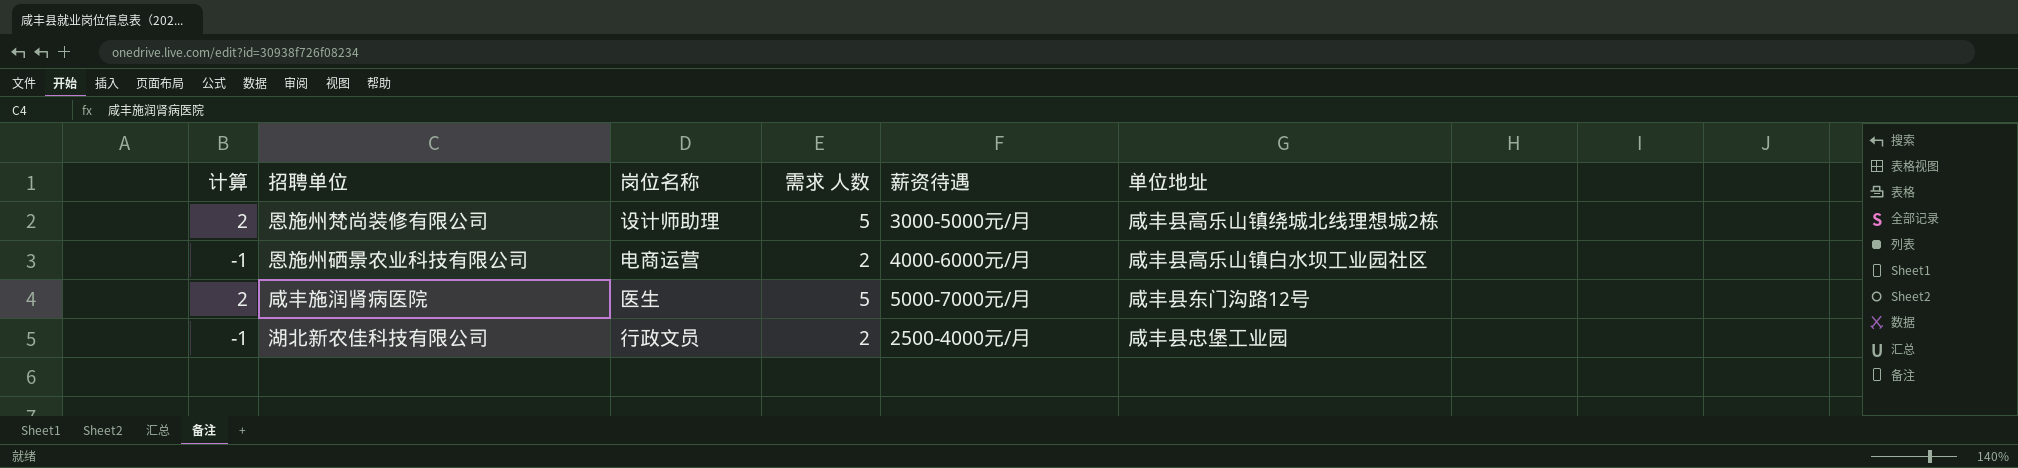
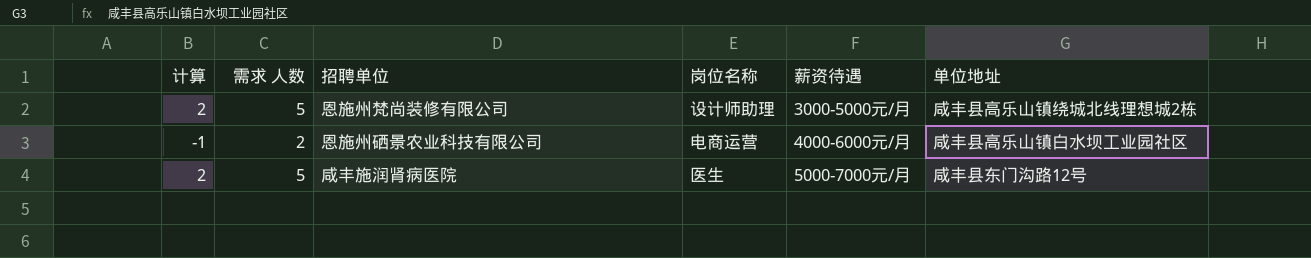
column 需求 人数 | position: 4 -> 2
row 湖北新农佳科技有限公司: -1 | 行政文员 | 2 | 2500-4000元/月 | 咸丰县忠堡工业园 -> none

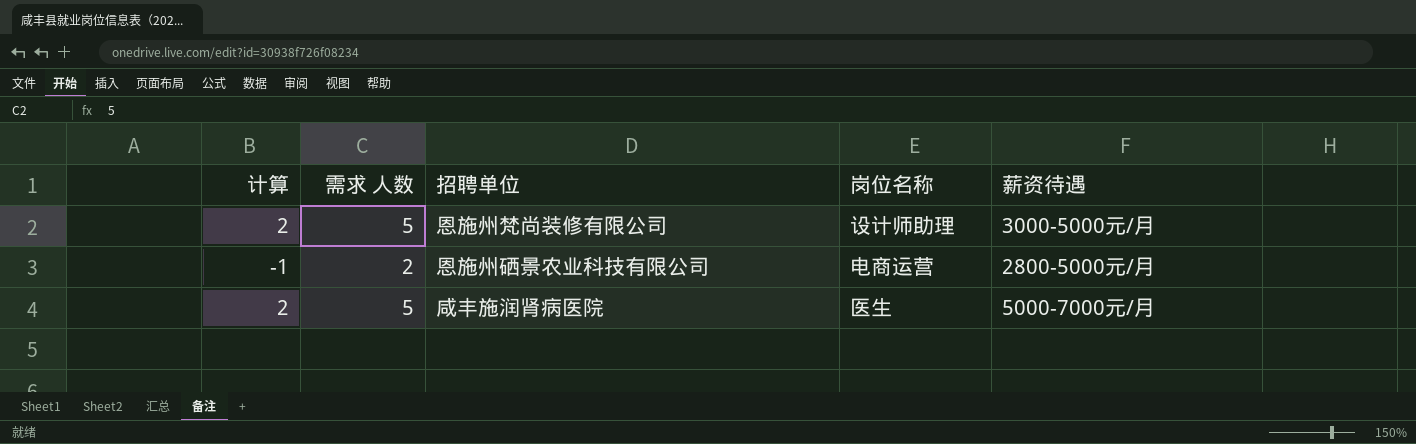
column 单位地址 | position: 6 -> none
恩施州硒景农业科技有限公司 | 薪资待遇: 4000-6000元/月 -> 2800-5000元/月

